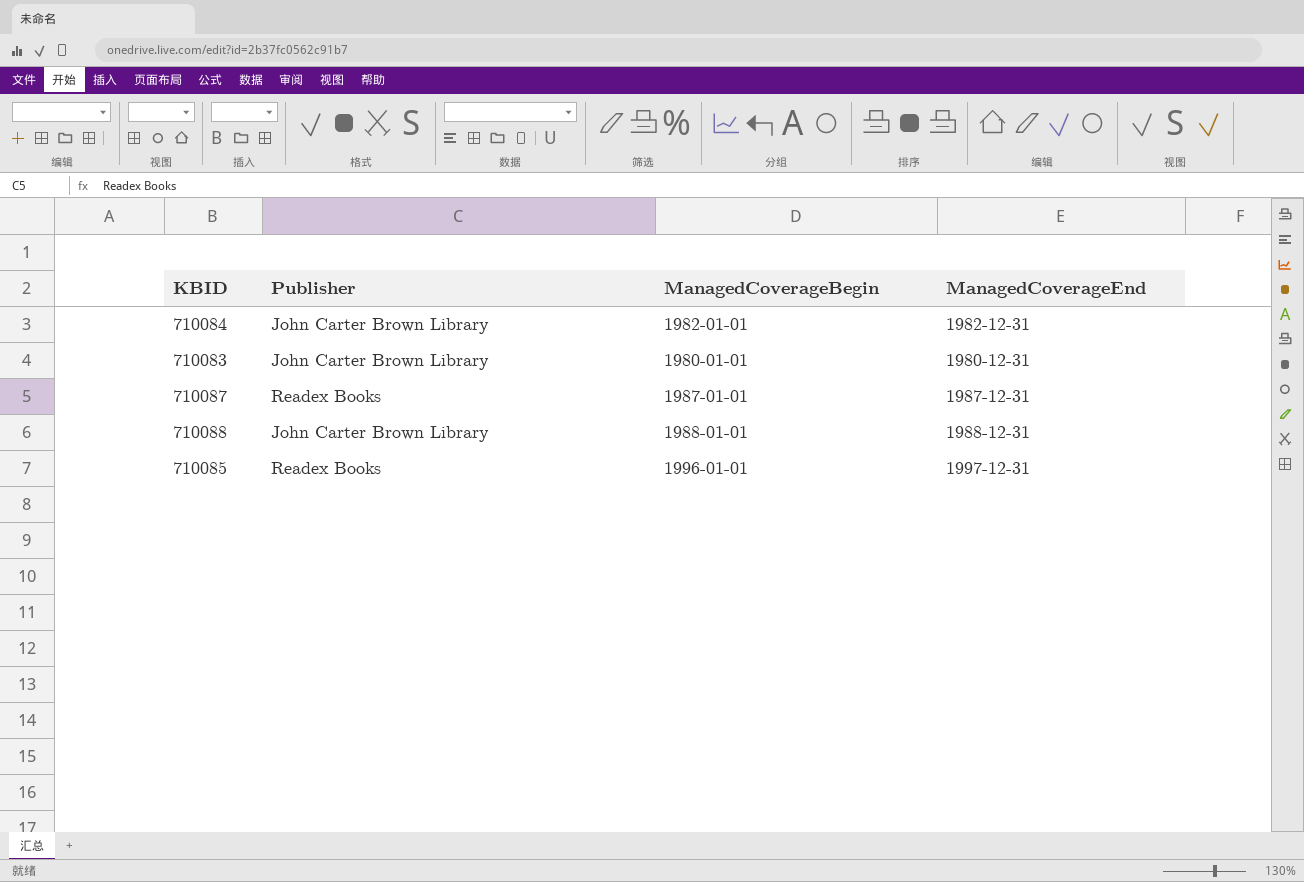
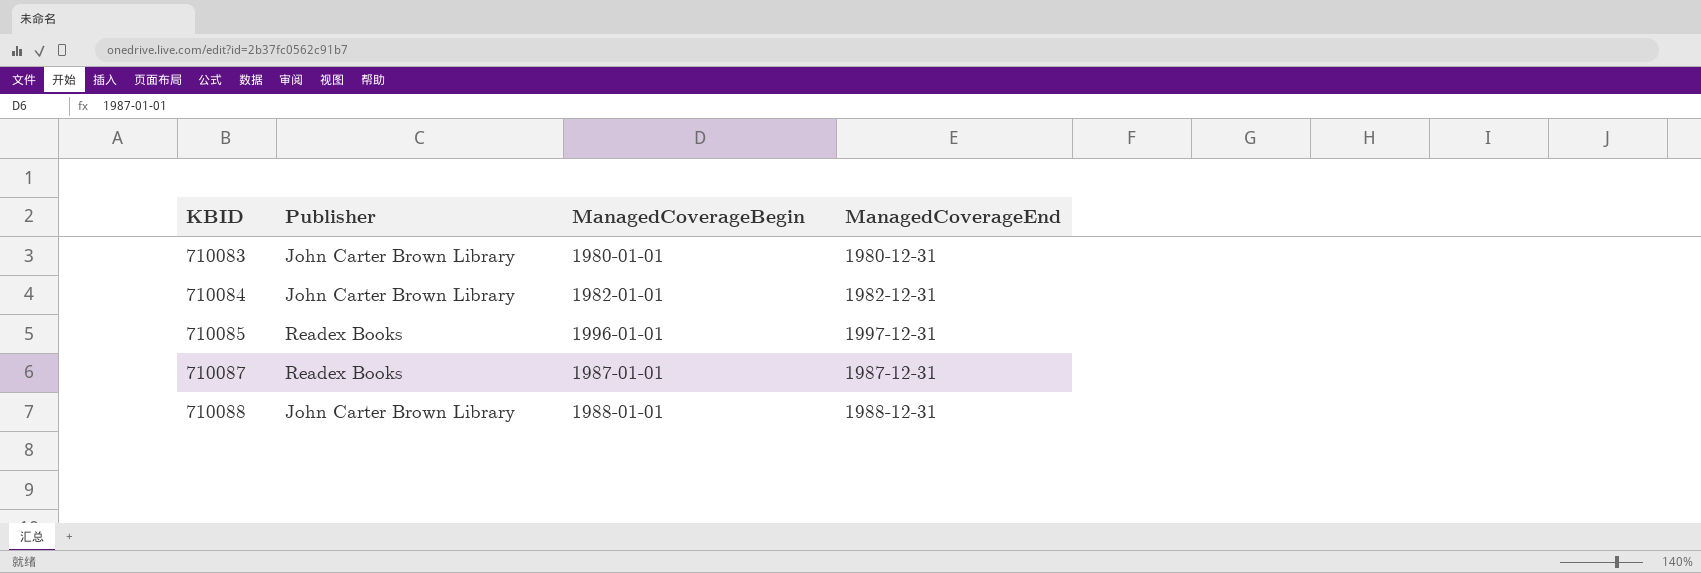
row order: none -> KBID ascending

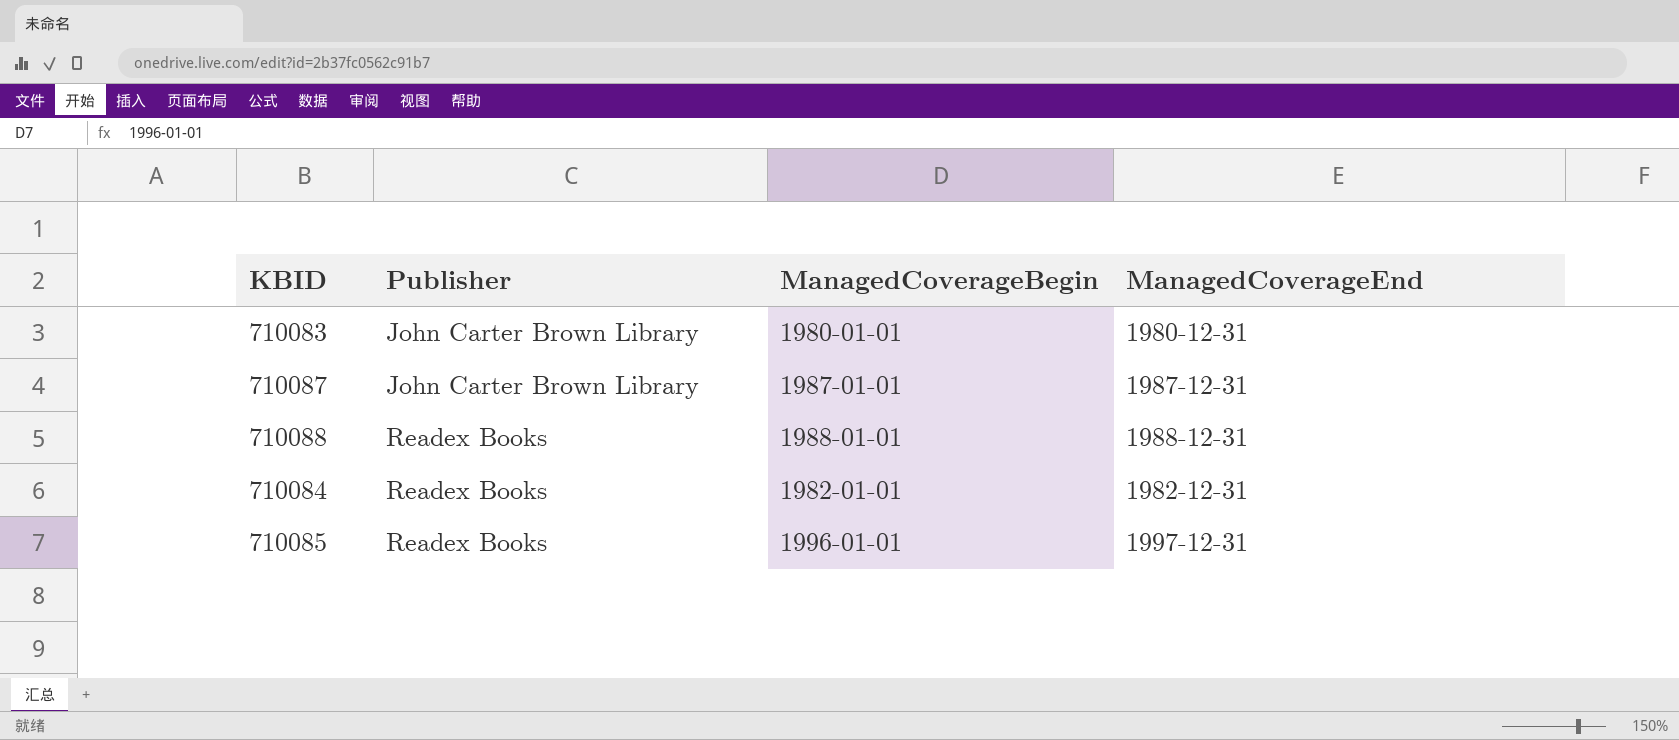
row order: KBID ascending -> Publisher ascending
710087 | Publisher: Readex Books -> John Carter Brown Library
710088 | Publisher: John Carter Brown Library -> Readex Books
710084 | Publisher: John Carter Brown Library -> Readex Books

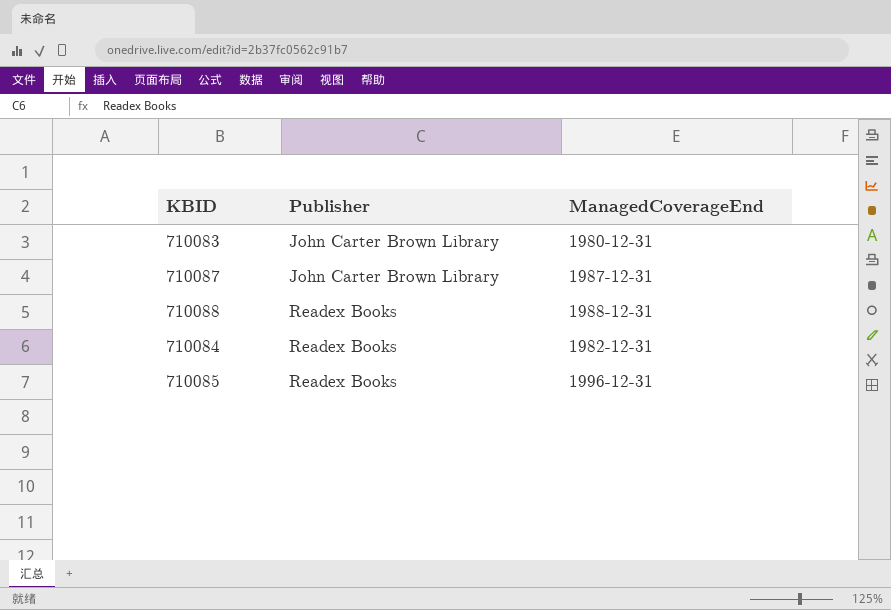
column ManagedCoverageBegin | position: 3 -> none
710085 | ManagedCoverageEnd: 1997-12-31 -> 1996-12-31

